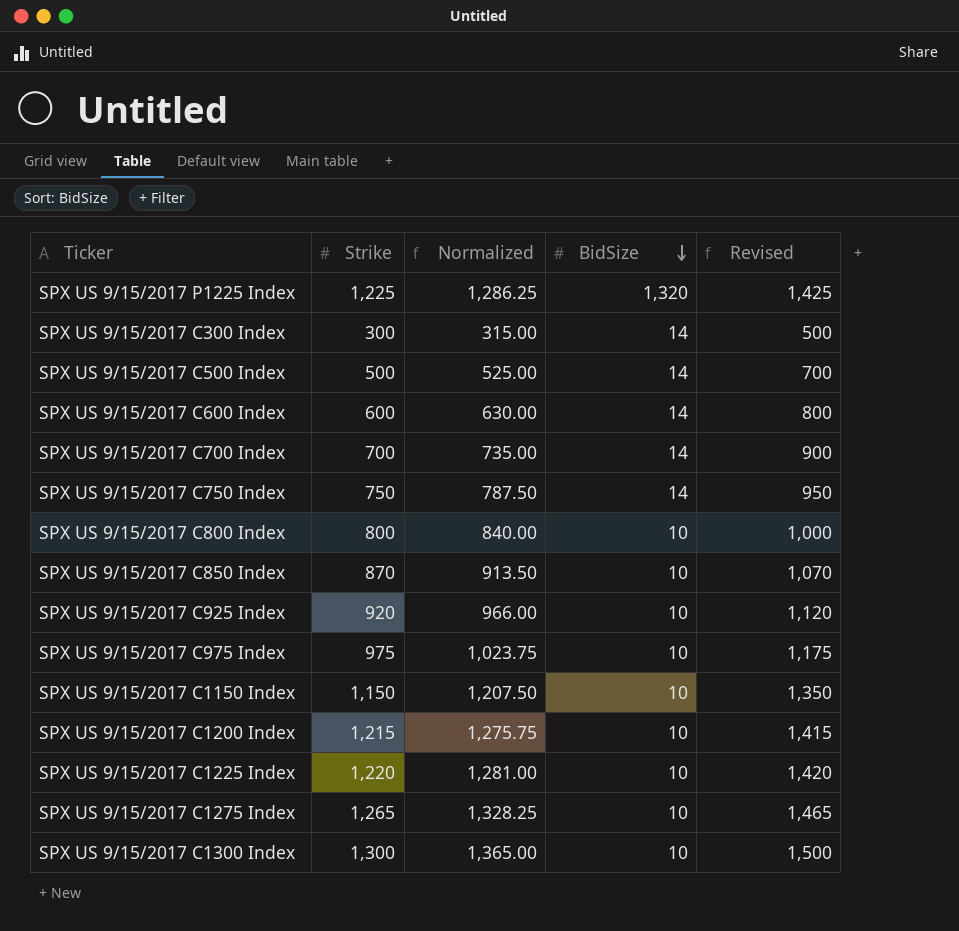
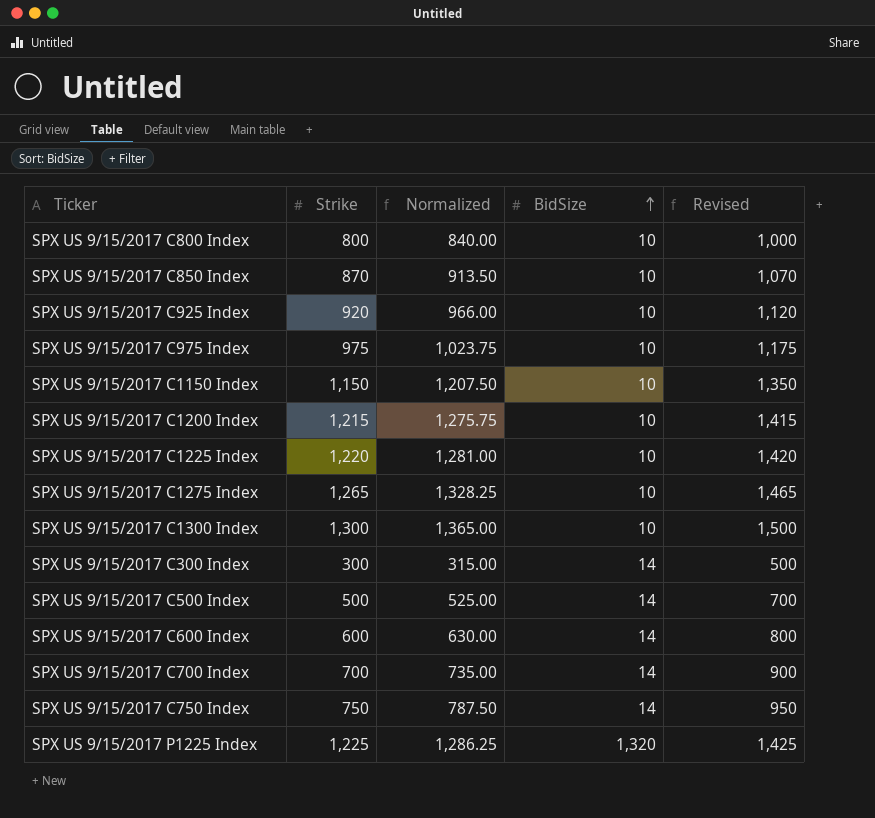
row order: BidSize descending -> BidSize ascending

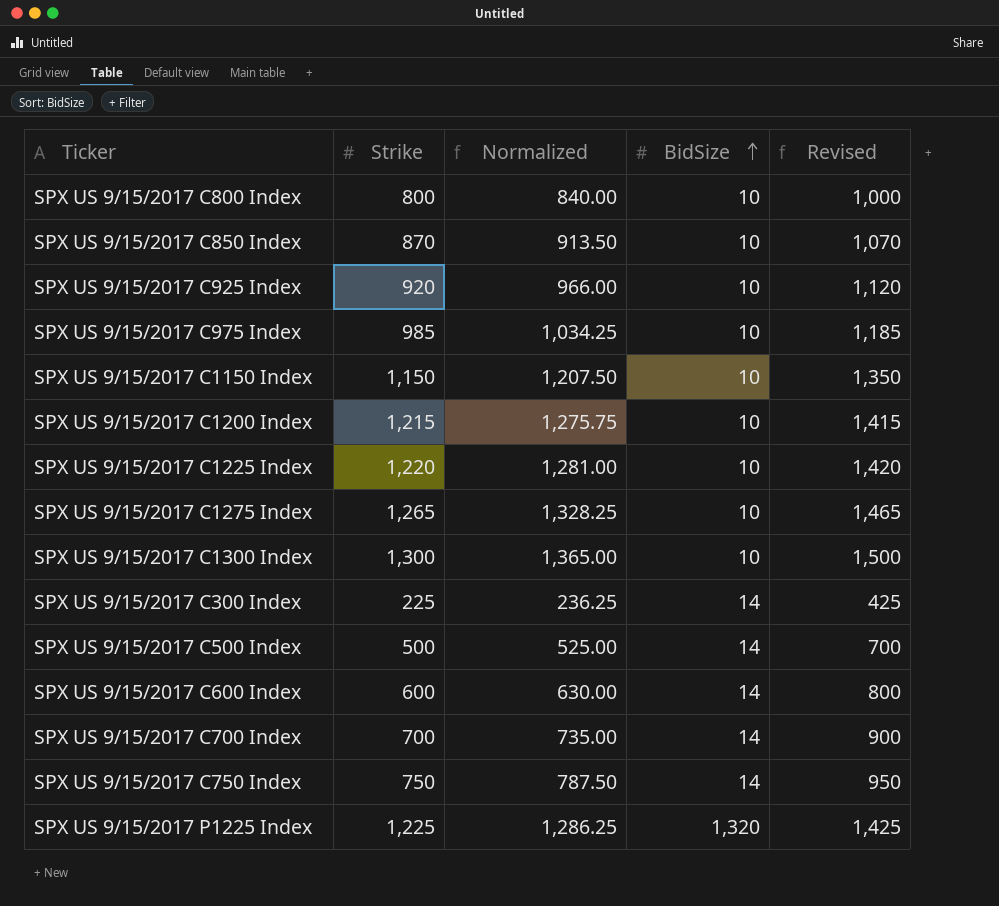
SPX US 9/15/2017 C975 Index | Strike: 975 -> 985
SPX US 9/15/2017 C975 Index | Normalized: 1,023.75 -> 1,034.25
SPX US 9/15/2017 C975 Index | Revised: 1,175 -> 1,185
SPX US 9/15/2017 C300 Index | Strike: 300 -> 225
SPX US 9/15/2017 C300 Index | Normalized: 315.00 -> 236.25
SPX US 9/15/2017 C300 Index | Revised: 500 -> 425

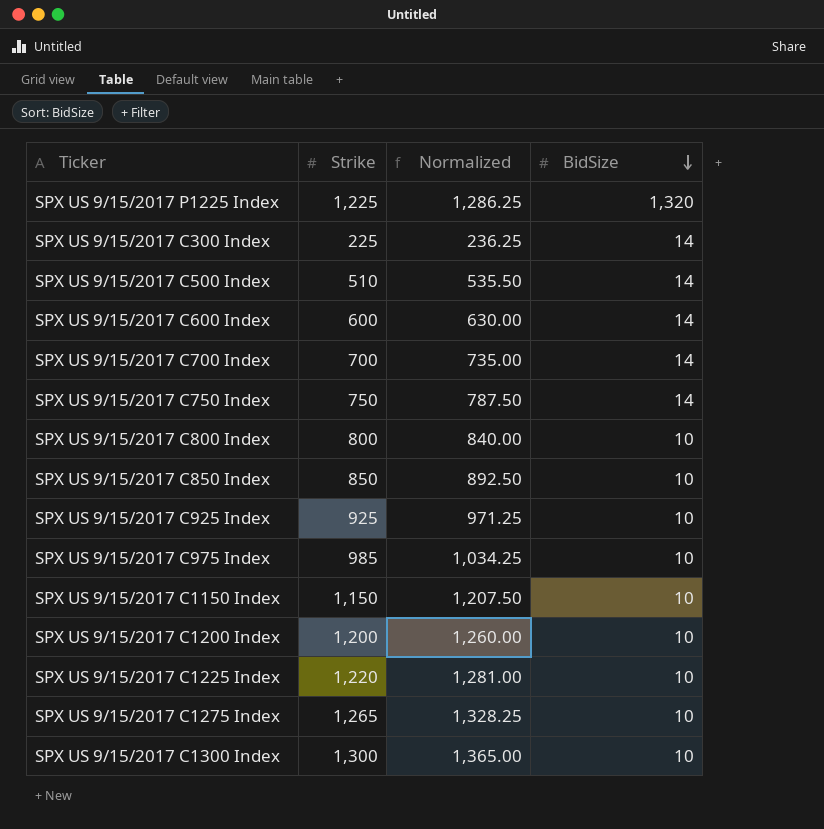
row order: BidSize ascending -> BidSize descending
column Revised | formula: [Strike] + 200 -> none
SPX US 9/15/2017 C500 Index | Strike: 500 -> 510
SPX US 9/15/2017 C500 Index | Normalized: 525.00 -> 535.50
SPX US 9/15/2017 C850 Index | Strike: 870 -> 850
SPX US 9/15/2017 C850 Index | Normalized: 913.50 -> 892.50
SPX US 9/15/2017 C925 Index | Strike: 920 -> 925
SPX US 9/15/2017 C925 Index | Normalized: 966.00 -> 971.25
SPX US 9/15/2017 C1200 Index | Strike: 1,215 -> 1,200
SPX US 9/15/2017 C1200 Index | Normalized: 1,275.75 -> 1,260.00

